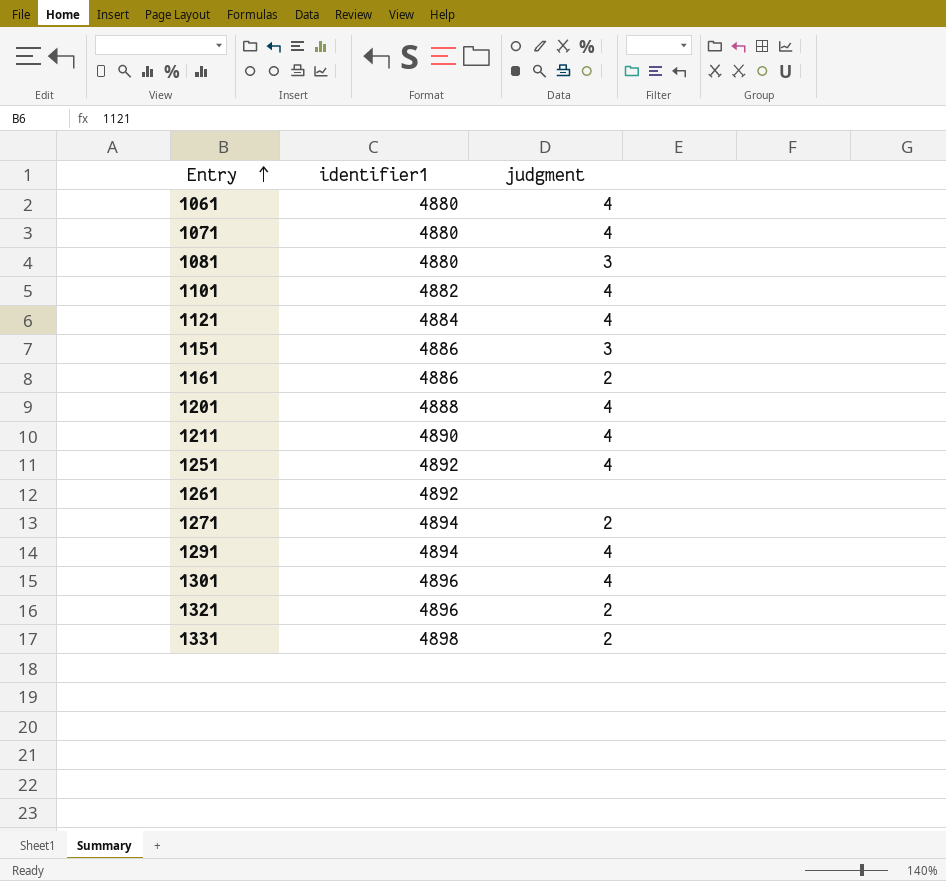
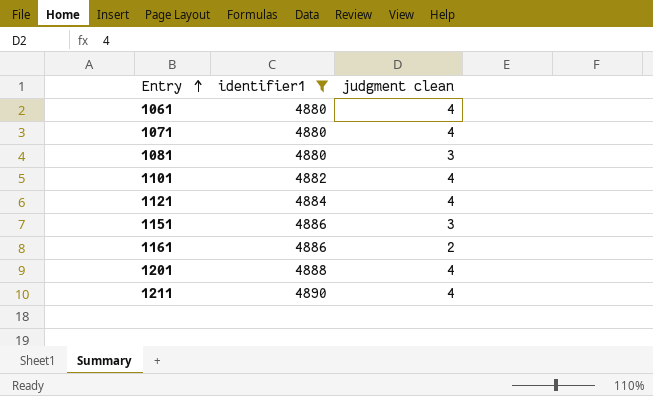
filter: none -> identifier1 <= 4890
column name: judgment -> judgment clean

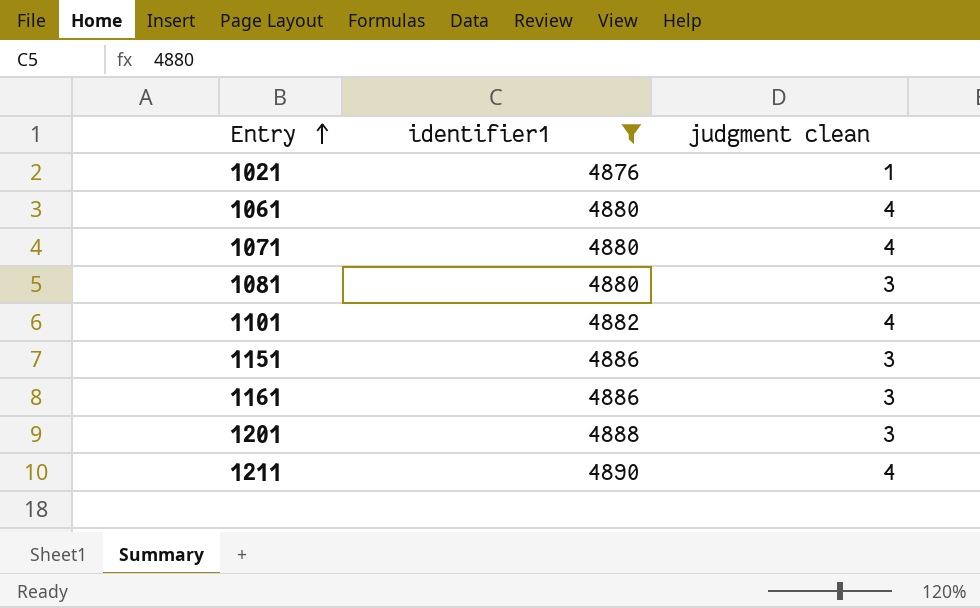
row 1121: 4884 | 4 -> none
row 1021: none -> 4876 | 1
1161 | judgment clean: 2 -> 3
1201 | judgment clean: 4 -> 3

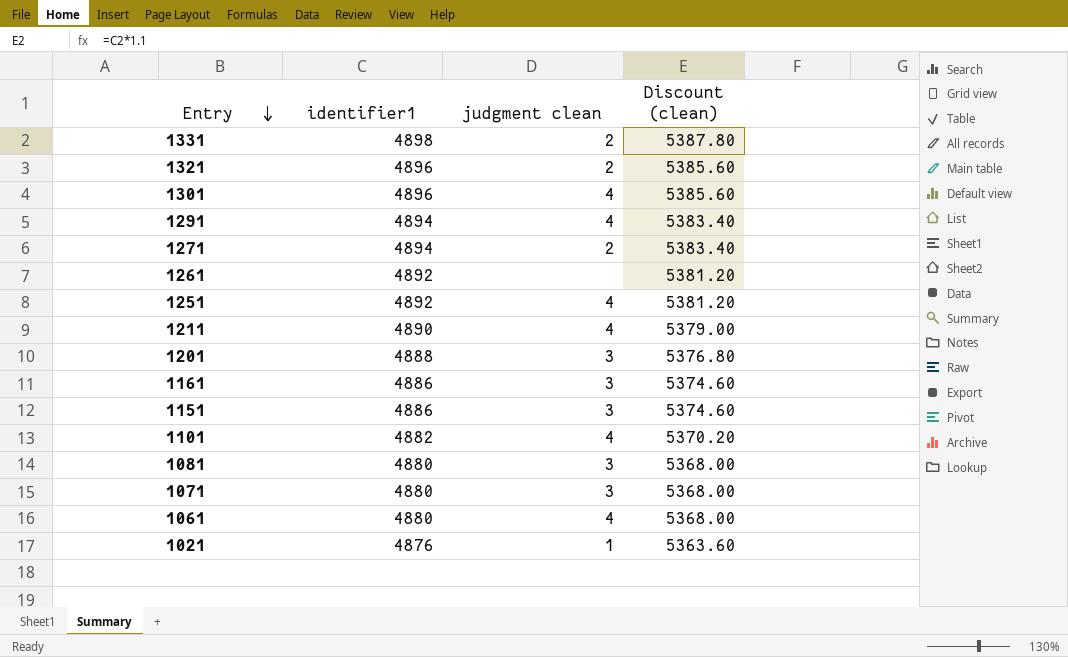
filter: identifier1 <= 4890 -> none
row order: Entry ascending -> Entry descending
column Discount (clean) | formula: none -> [identifier1] * 1.1
1071 | judgment clean: 4 -> 3

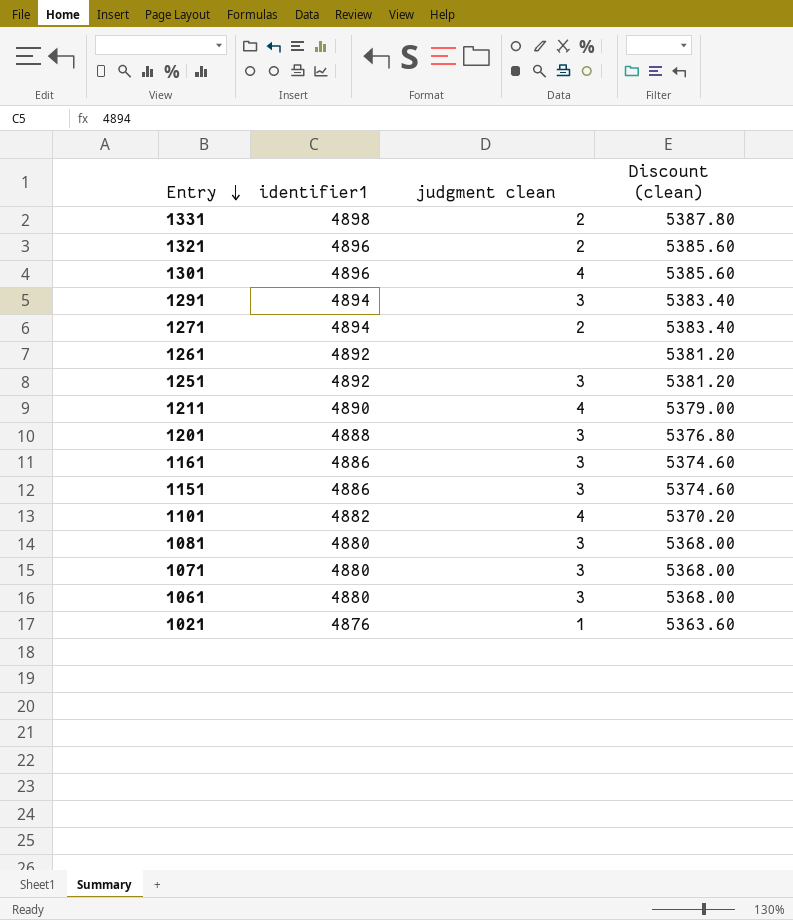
1291 | judgment clean: 4 -> 3
1251 | judgment clean: 4 -> 3
1061 | judgment clean: 4 -> 3

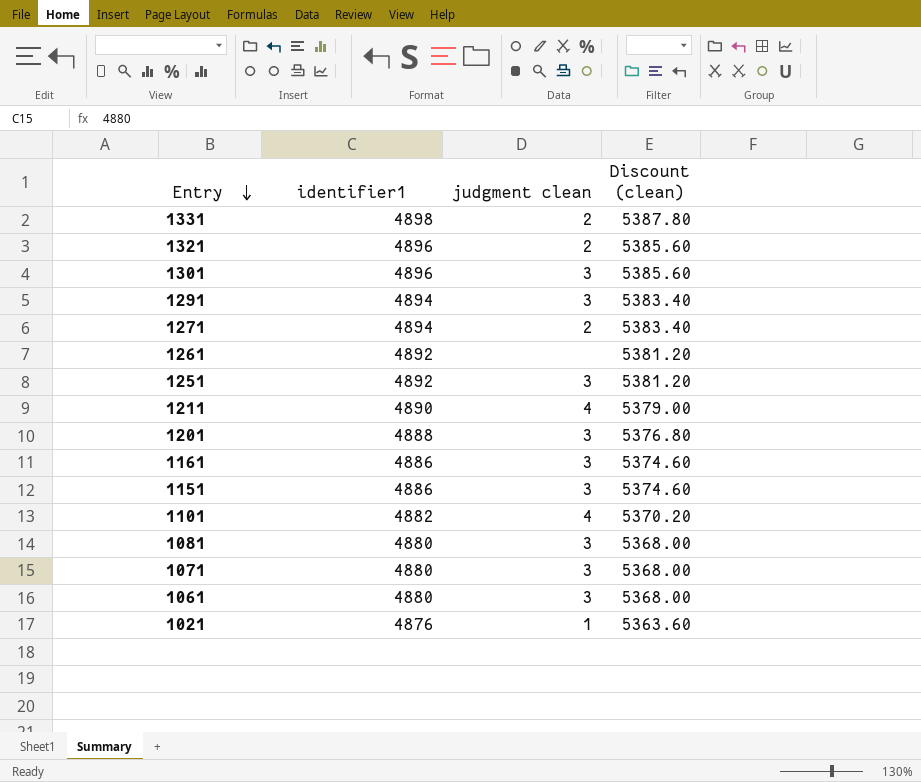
1301 | judgment clean: 4 -> 3

